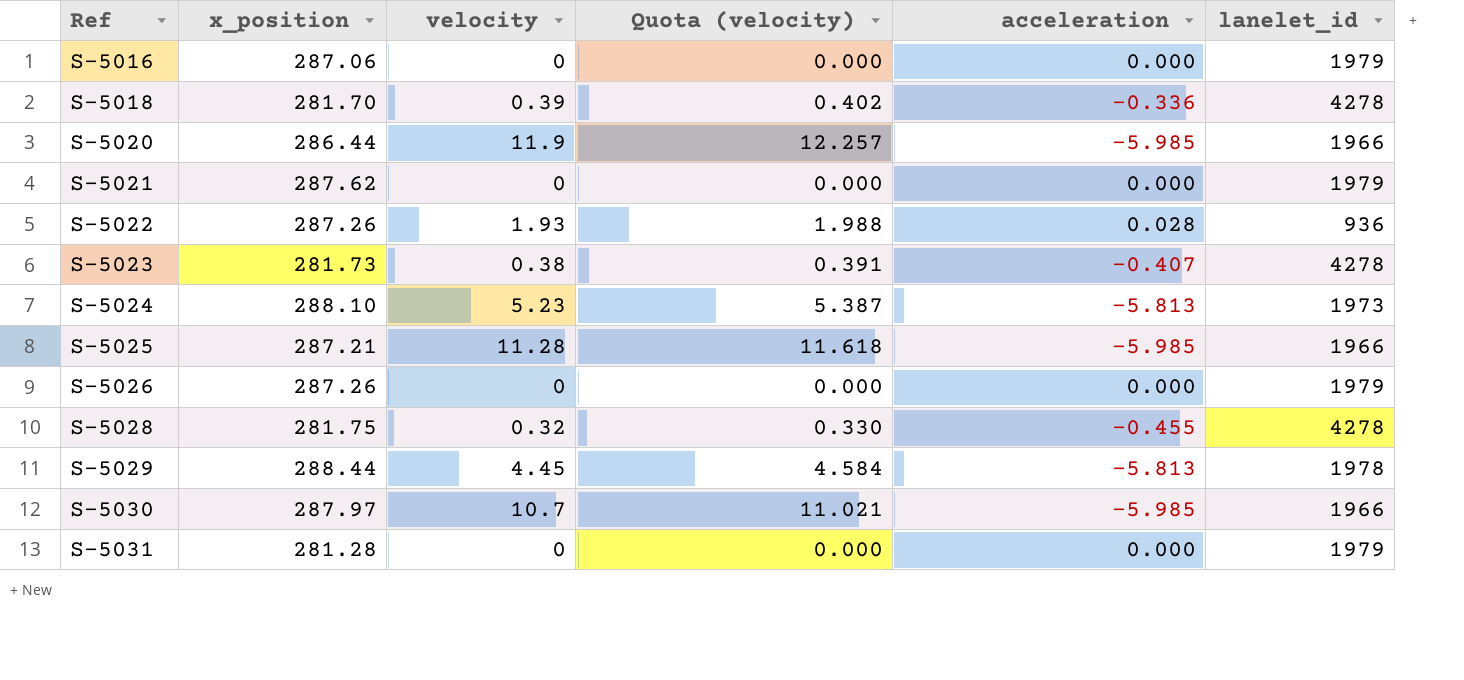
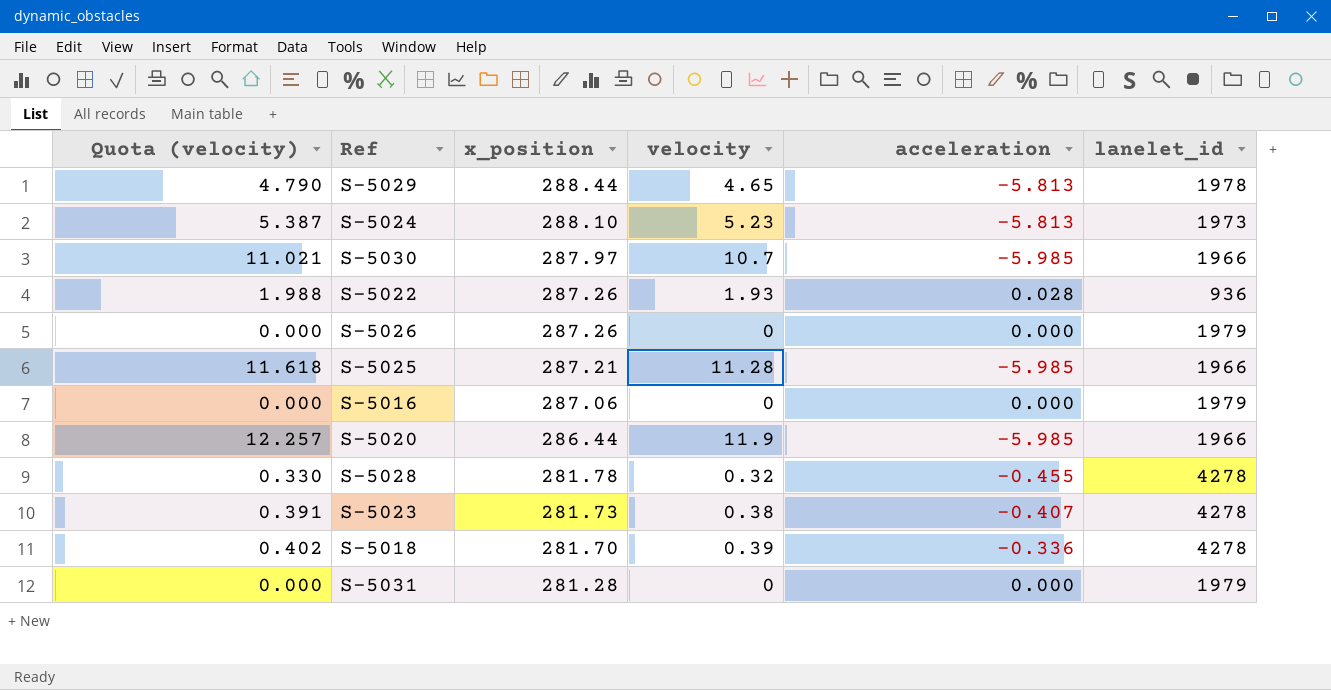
row order: Ref ascending -> x_position descending
column Quota (velocity) | position: 4 -> 1
row S-5021: 287.62 | 0 | 0.000 | 0.000 | 1979 -> none
S-5029 | Quota (velocity): 4.584 -> 4.790
S-5029 | velocity: 4.45 -> 4.65
S-5028 | x_position: 281.75 -> 281.78

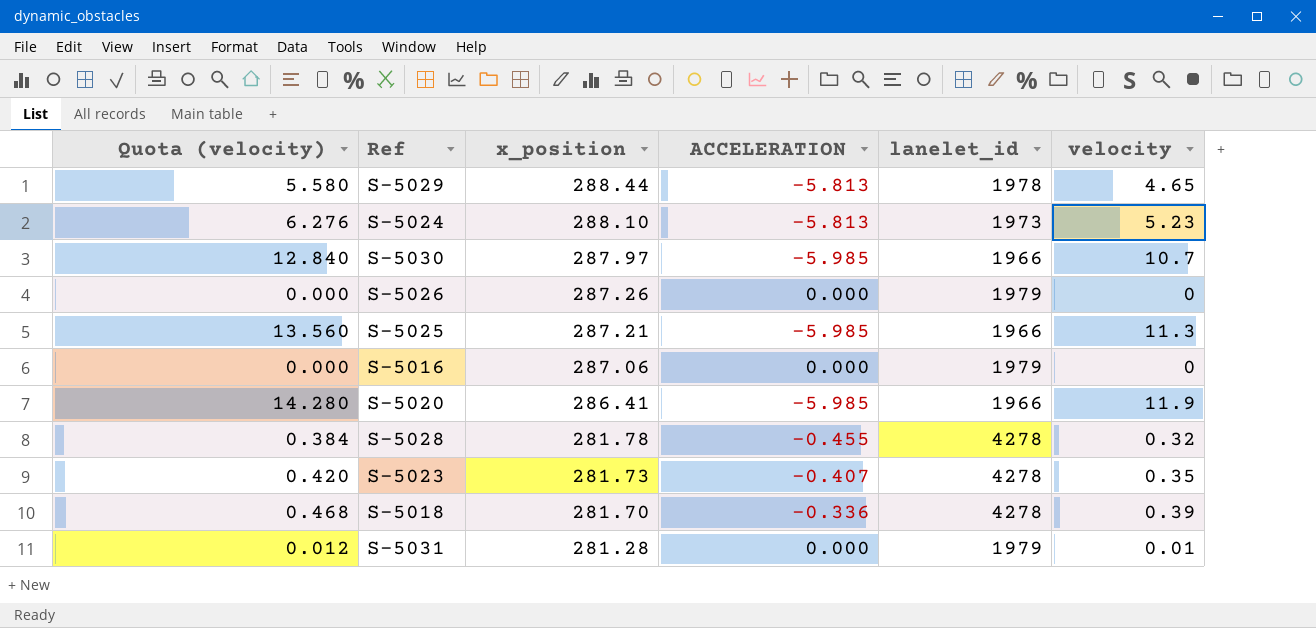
column Quota (velocity) | formula: [velocity] * 1.03 -> [velocity] * 1.2
column name: acceleration -> ACCELERATION
column velocity | position: 4 -> 6
row S-5022: 1.988 | 287.26 | 1.93 | 0.028 | 936 -> none
S-5025 | velocity: 11.28 -> 11.3
S-5020 | x_position: 286.44 -> 286.41
S-5023 | velocity: 0.38 -> 0.35
S-5031 | velocity: 0 -> 0.01

